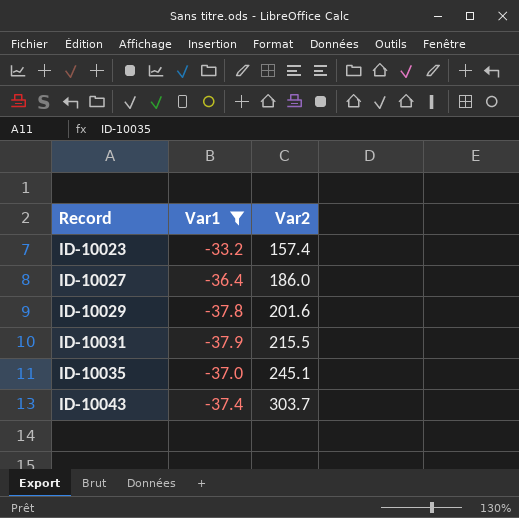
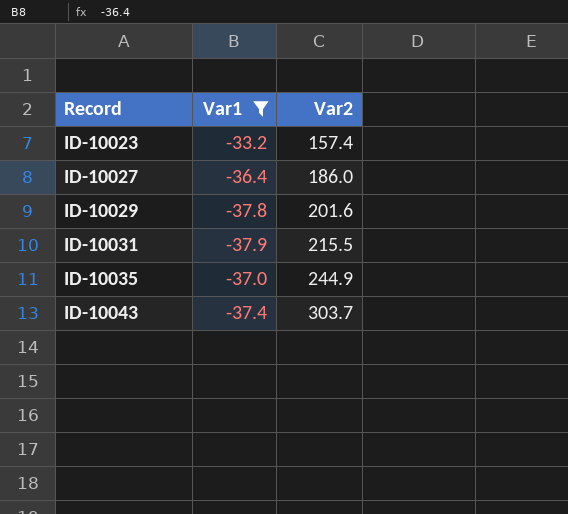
ID-10035 | Var2: 245.1 -> 244.9

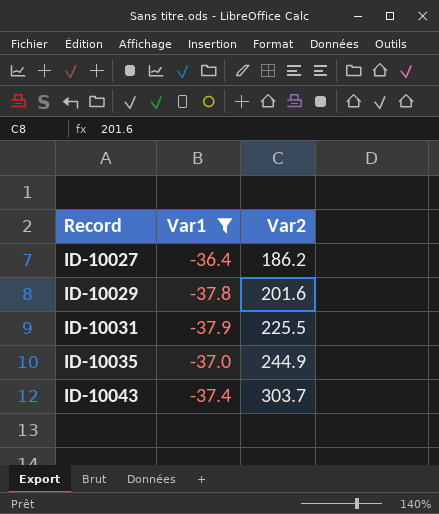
row ID-10023: -33.2 | 157.4 -> none
ID-10027 | Var2: 186.0 -> 186.2
ID-10031 | Var2: 215.5 -> 225.5

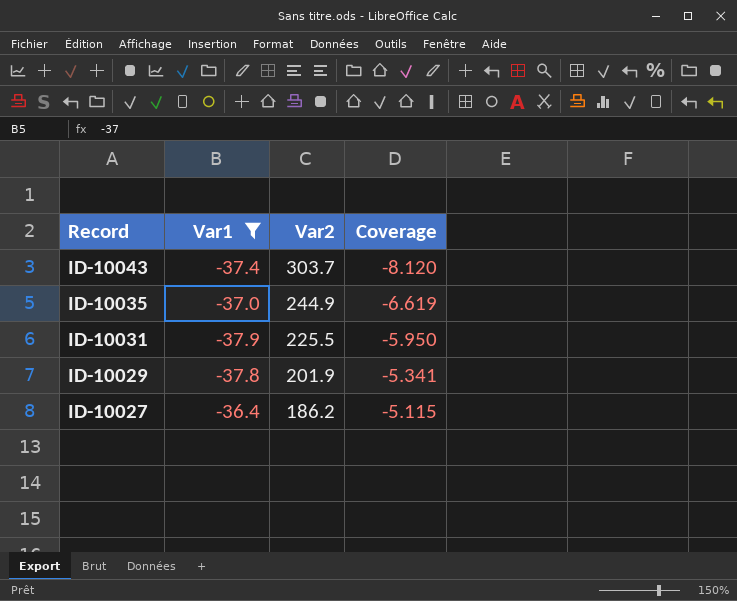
row order: Record ascending -> Record descending
column Coverage | formula: none -> [Var2] / [Var1]
ID-10029 | Var2: 201.6 -> 201.9

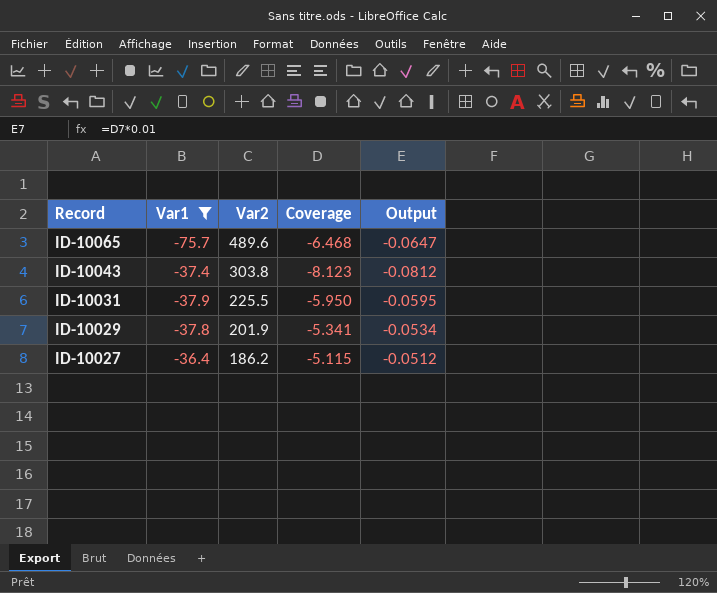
column Output | formula: none -> [Coverage] * 0.01
row ID-10035: -37.0 | 244.9 | -6.619 -> none
row ID-10065: none -> -75.7 | 489.6 | -6.468 | -0.0647
ID-10043 | Var2: 303.7 -> 303.8
ID-10043 | Coverage: -8.120 -> -8.123

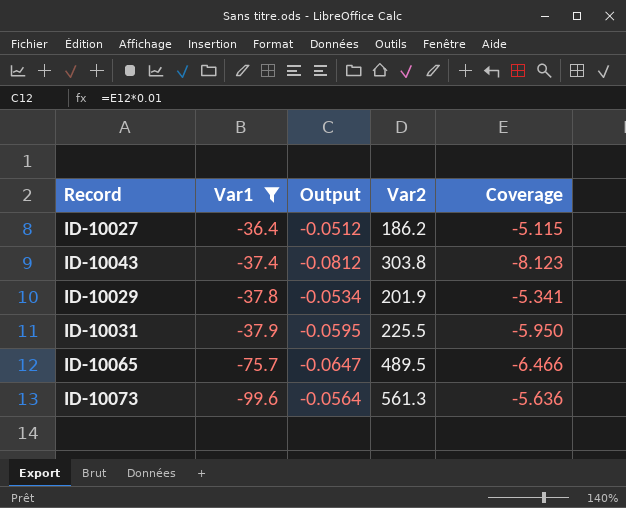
row order: Record descending -> Var1 descending
column Output | position: 5 -> 3
ID-10065 | Var2: 489.6 -> 489.5
ID-10065 | Coverage: -6.468 -> -6.466
row ID-10073: none -> -99.6 | -0.0564 | 561.3 | -5.636

